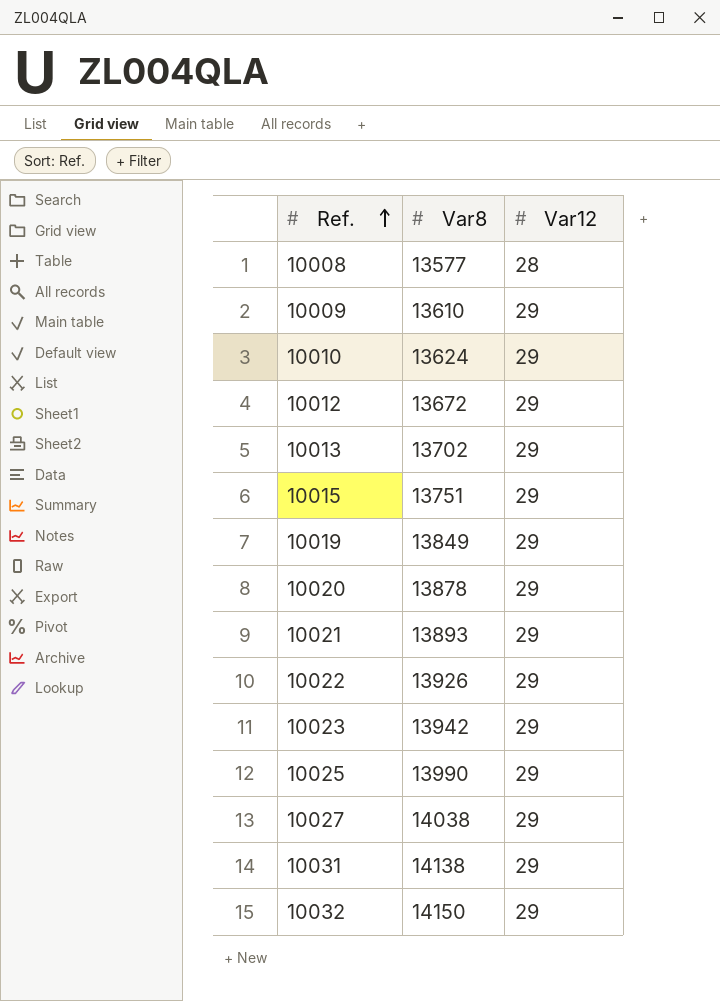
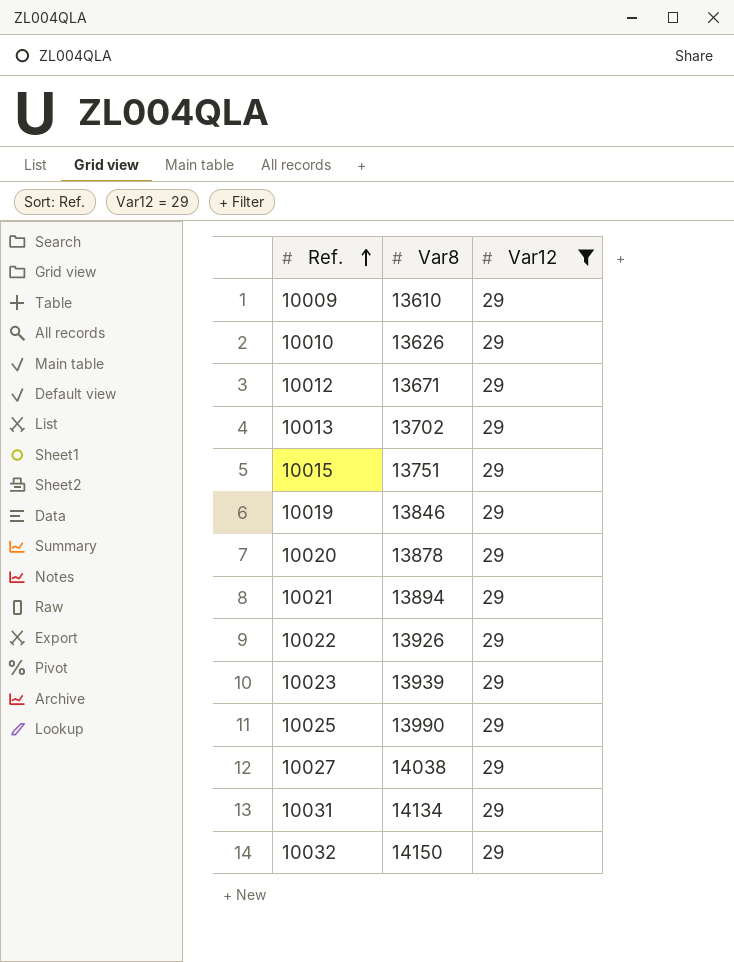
filter: none -> Var12 = 29
10010 | Var8: 13624 -> 13626
10012 | Var8: 13672 -> 13671
10019 | Var8: 13849 -> 13846
10021 | Var8: 13893 -> 13894
10023 | Var8: 13942 -> 13939
10031 | Var8: 14138 -> 14134

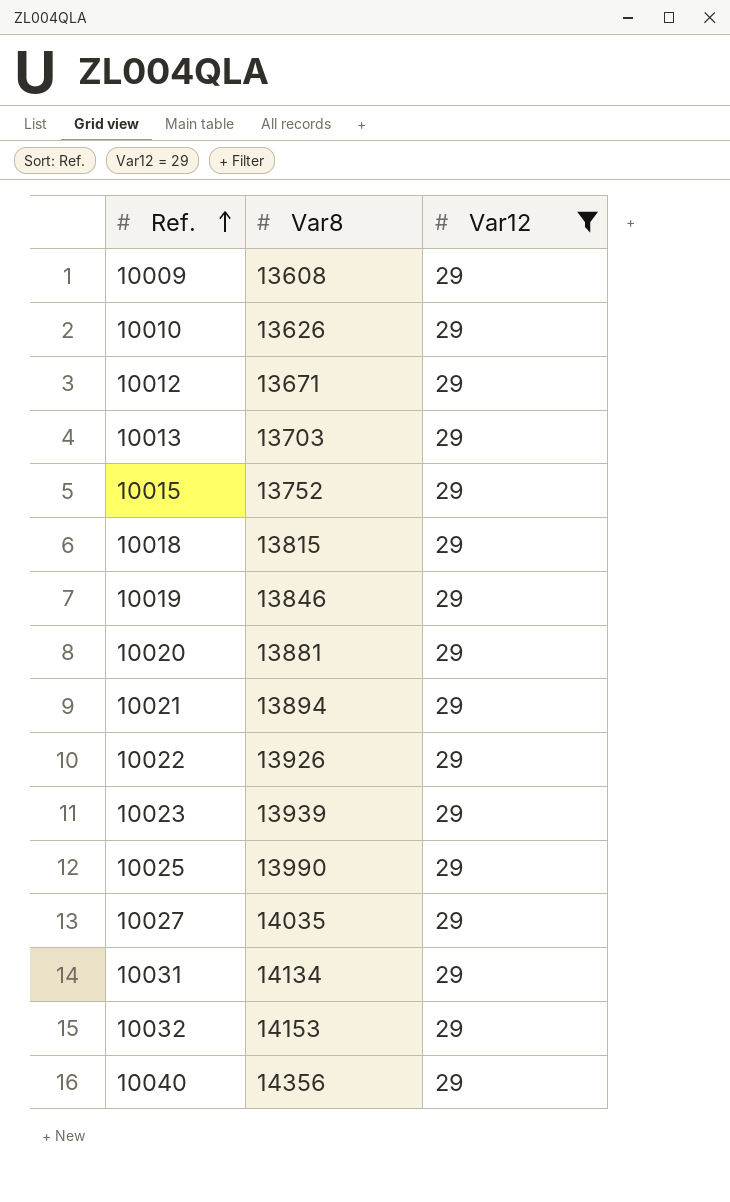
10009 | Var8: 13610 -> 13608
10013 | Var8: 13702 -> 13703
10015 | Var8: 13751 -> 13752
row 10018: none -> 13815 | 29
10020 | Var8: 13878 -> 13881
10027 | Var8: 14038 -> 14035
10032 | Var8: 14150 -> 14153
row 10040: none -> 14356 | 29

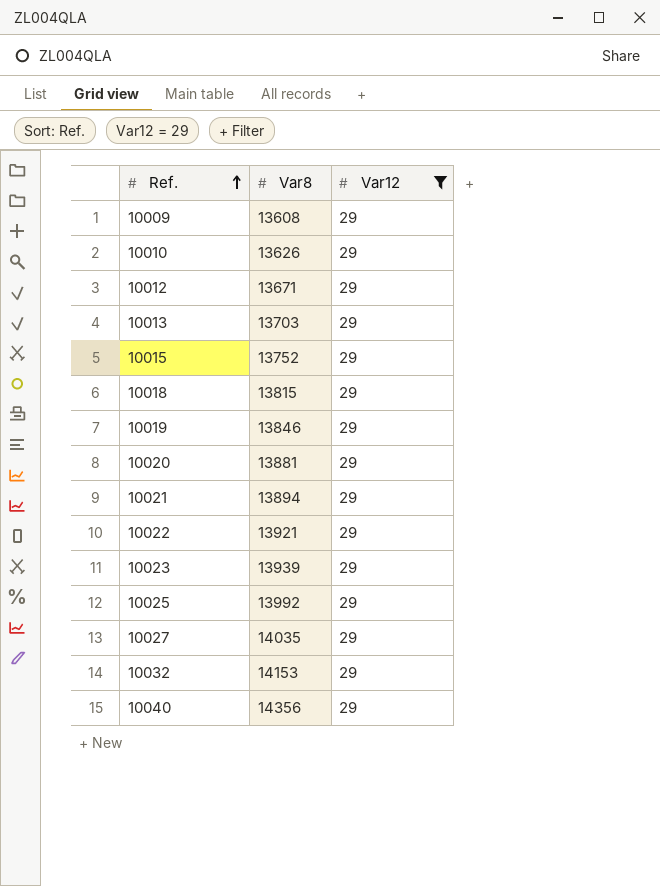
row 10031: 14134 | 29 -> none
10022 | Var8: 13926 -> 13921
10025 | Var8: 13990 -> 13992

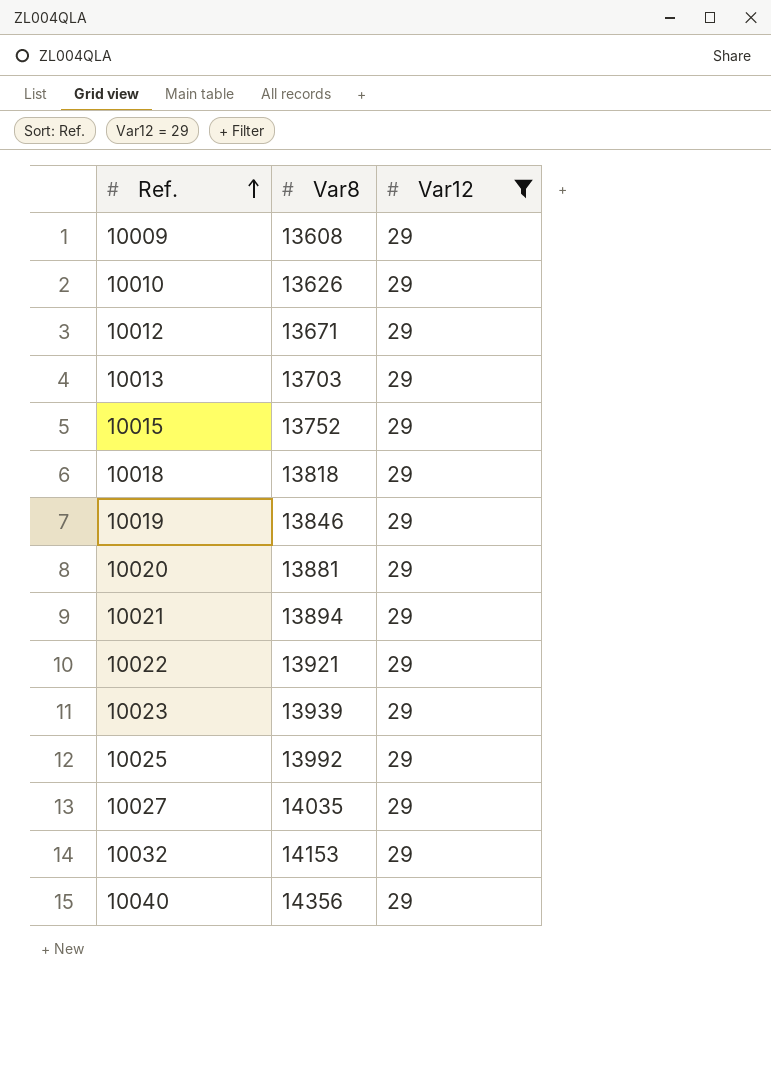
10018 | Var8: 13815 -> 13818

